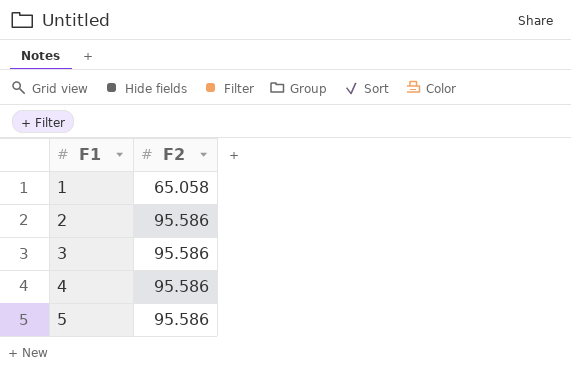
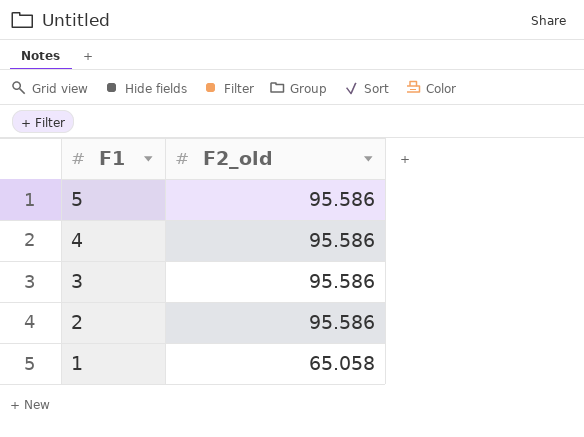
row order: F1 ascending -> F1 descending
column name: F2 -> F2_old

